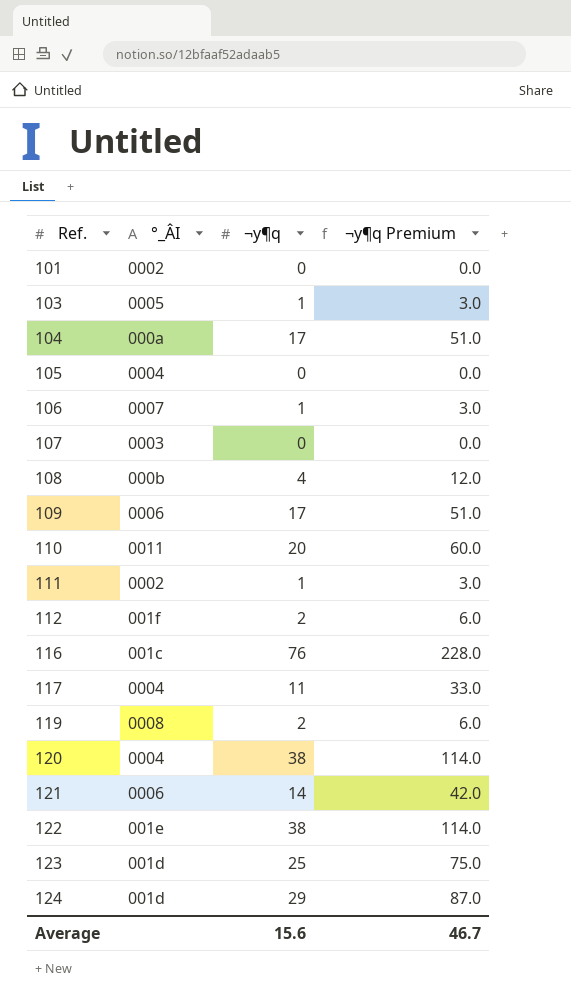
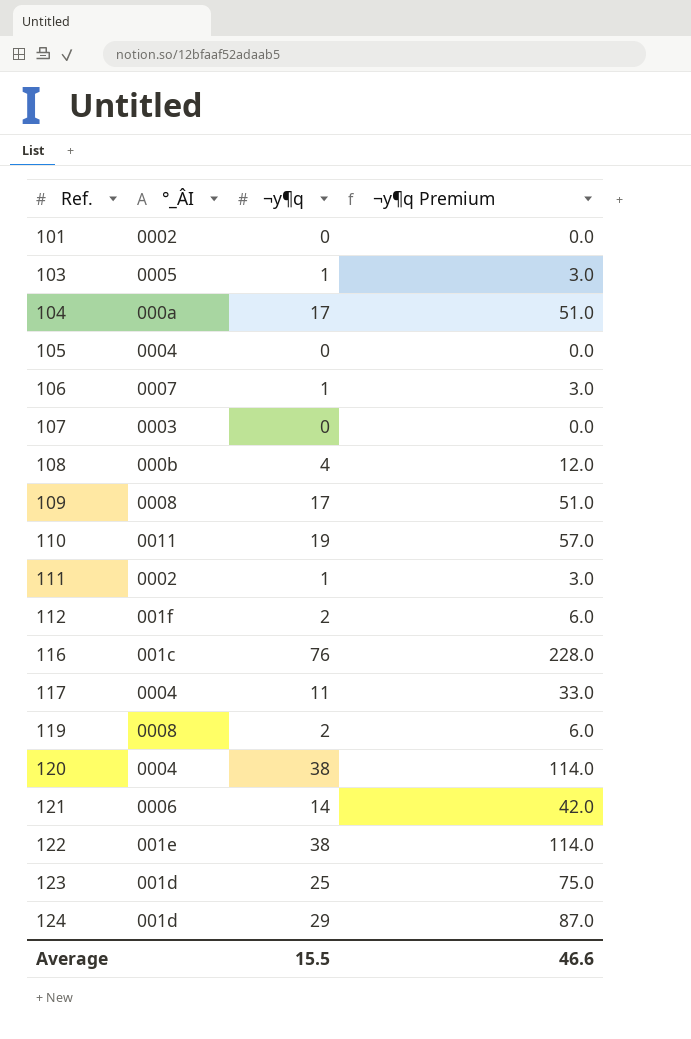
109 | °_ÂI: 0006 -> 0008
110 | ¬y¶q: 20 -> 19
110 | ¬y¶q Premium: 60.0 -> 57.0
Average | ¬y¶q: 15.6 -> 15.5
Average | ¬y¶q Premium: 46.7 -> 46.6

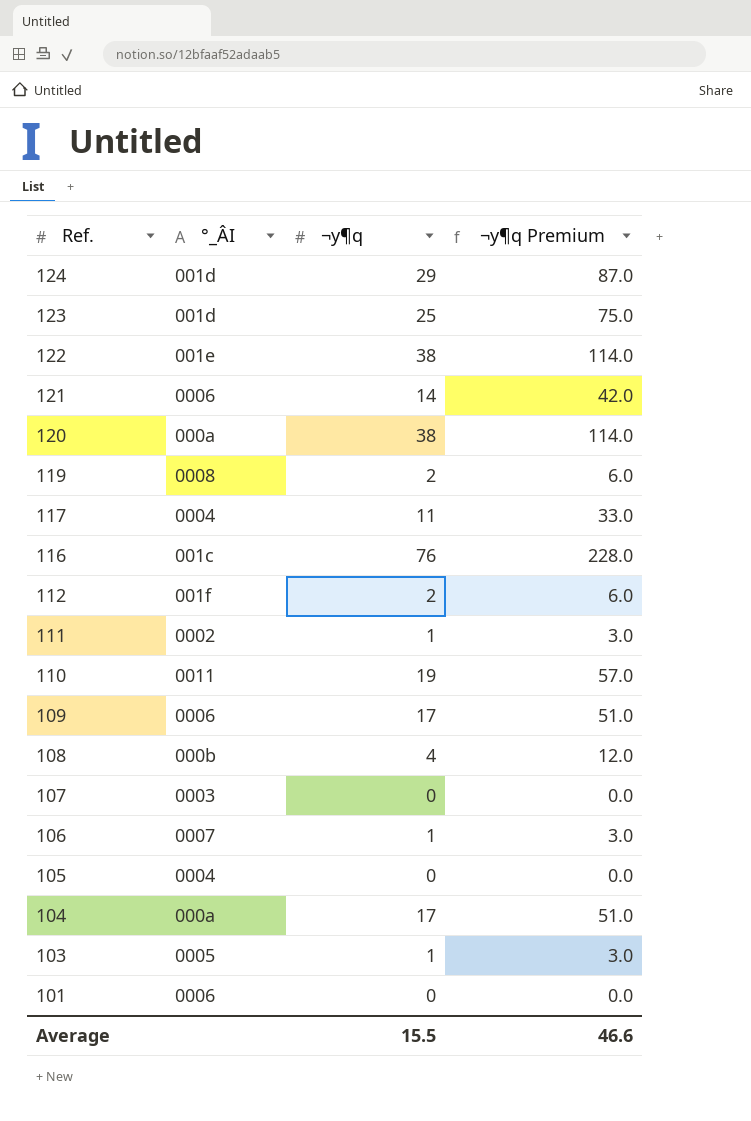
row order: Ref. ascending -> Ref. descending
120 | °_ÂI: 0004 -> 000a
109 | °_ÂI: 0008 -> 0006
101 | °_ÂI: 0002 -> 0006

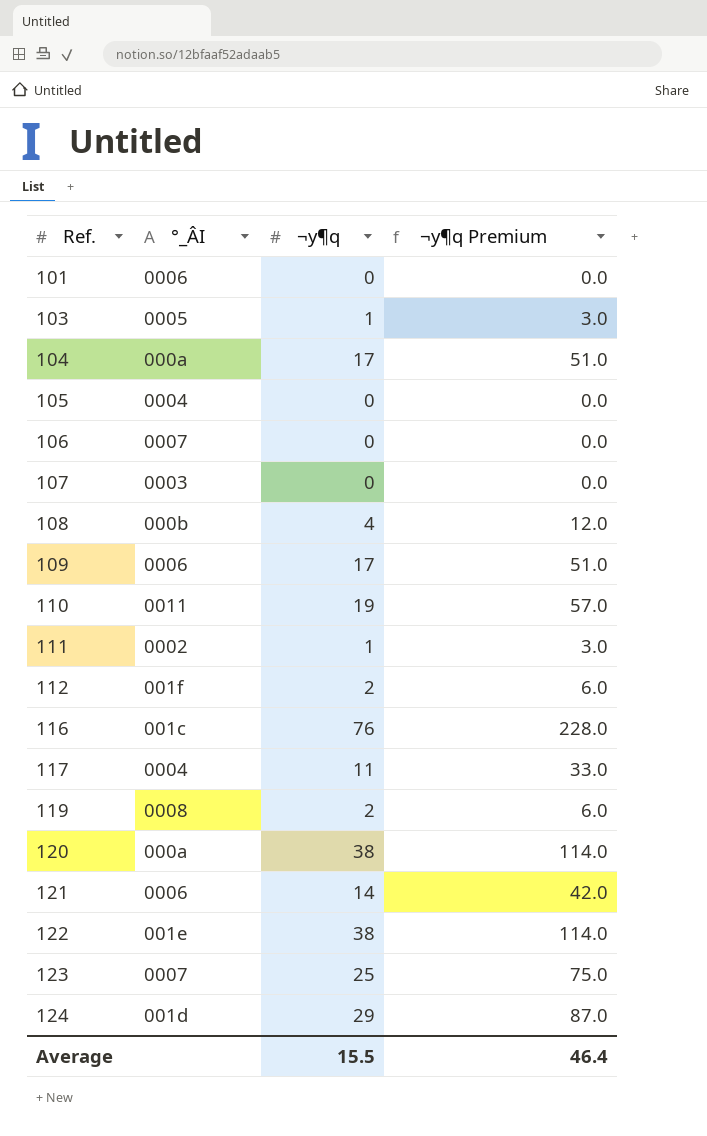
row order: Ref. descending -> Ref. ascending
106 | ¬y¶q: 1 -> 0
106 | ¬y¶q Premium: 3.0 -> 0.0
123 | °_ÂI: 001d -> 0007
Average | ¬y¶q Premium: 46.6 -> 46.4

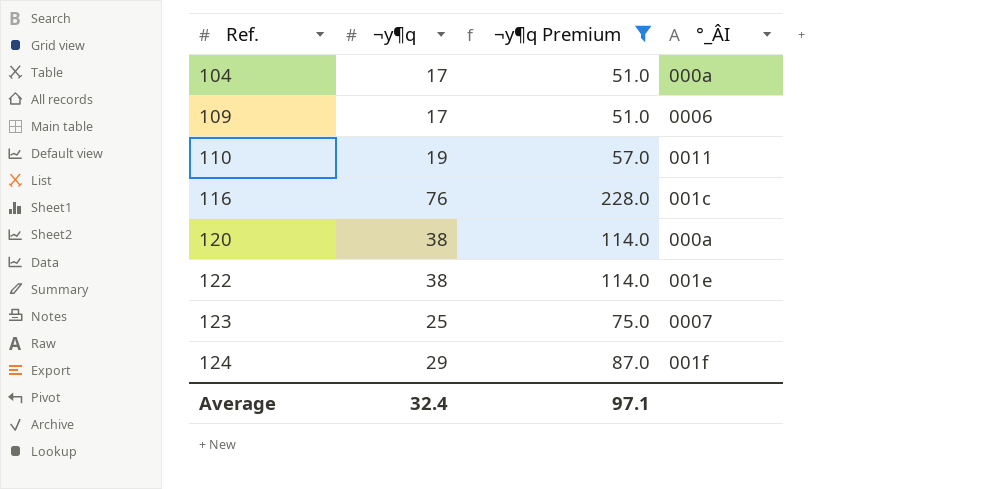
filter: none -> ¬y¶q Premium >= 51.0
column °_ÂI | position: 2 -> 4
124 | °_ÂI: 001d -> 001f
Average | ¬y¶q: 15.5 -> 32.4
Average | ¬y¶q Premium: 46.4 -> 97.1

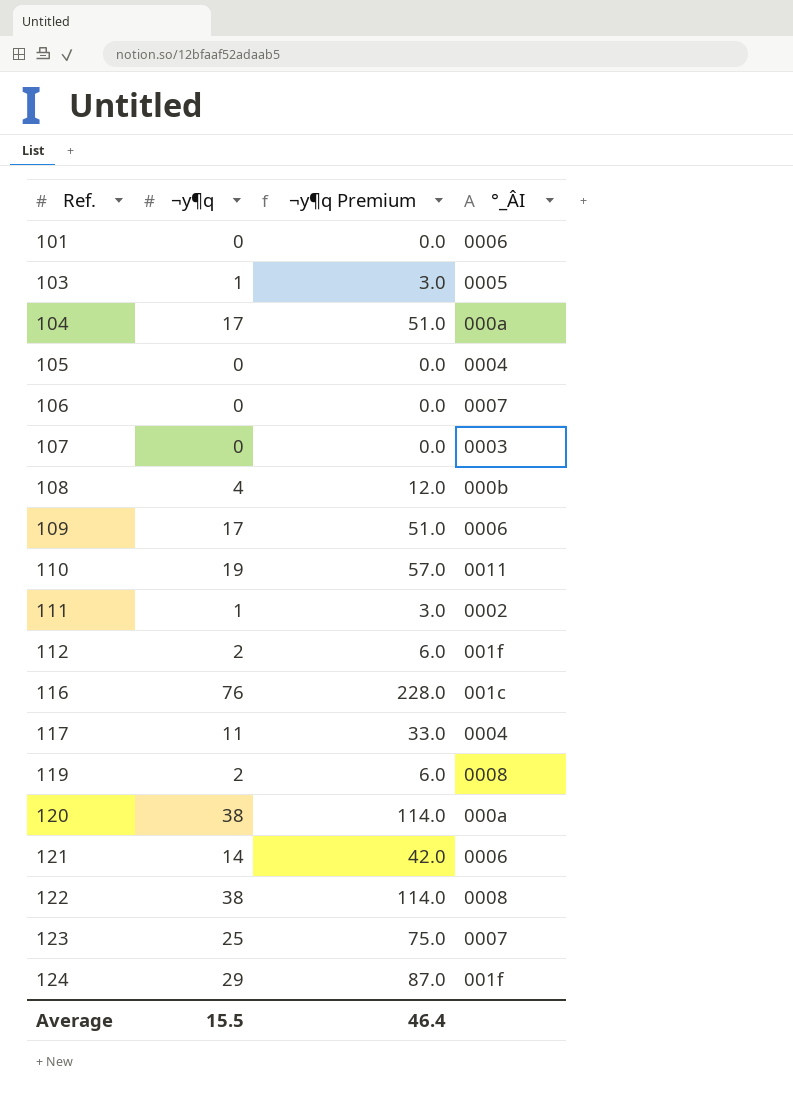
filter: ¬y¶q Premium >= 51.0 -> none
122 | °_ÂI: 001e -> 0008
Average | ¬y¶q: 32.4 -> 15.5
Average | ¬y¶q Premium: 97.1 -> 46.4

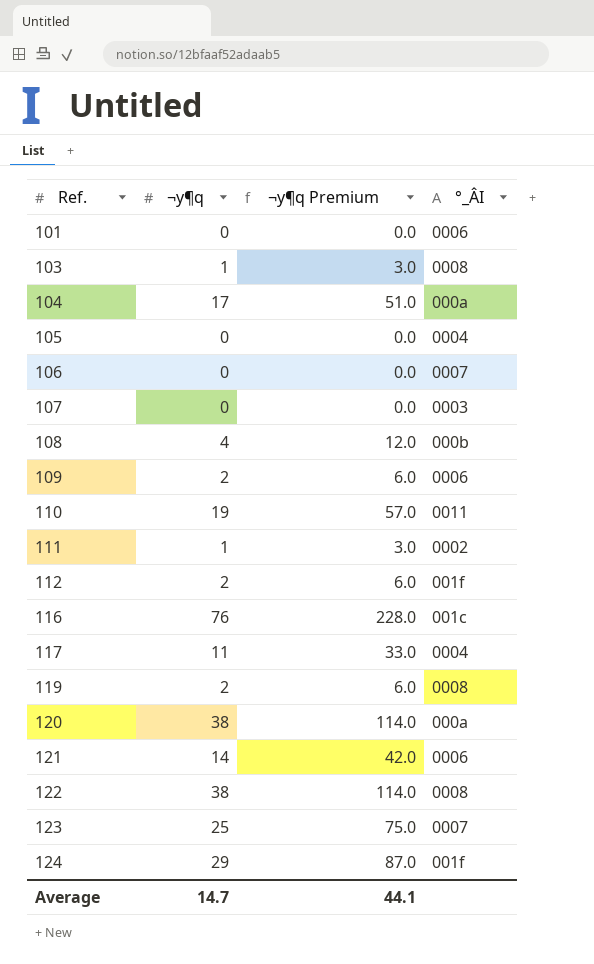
103 | °_ÂI: 0005 -> 0008
109 | ¬y¶q: 17 -> 2
109 | ¬y¶q Premium: 51.0 -> 6.0
Average | ¬y¶q: 15.5 -> 14.7
Average | ¬y¶q Premium: 46.4 -> 44.1

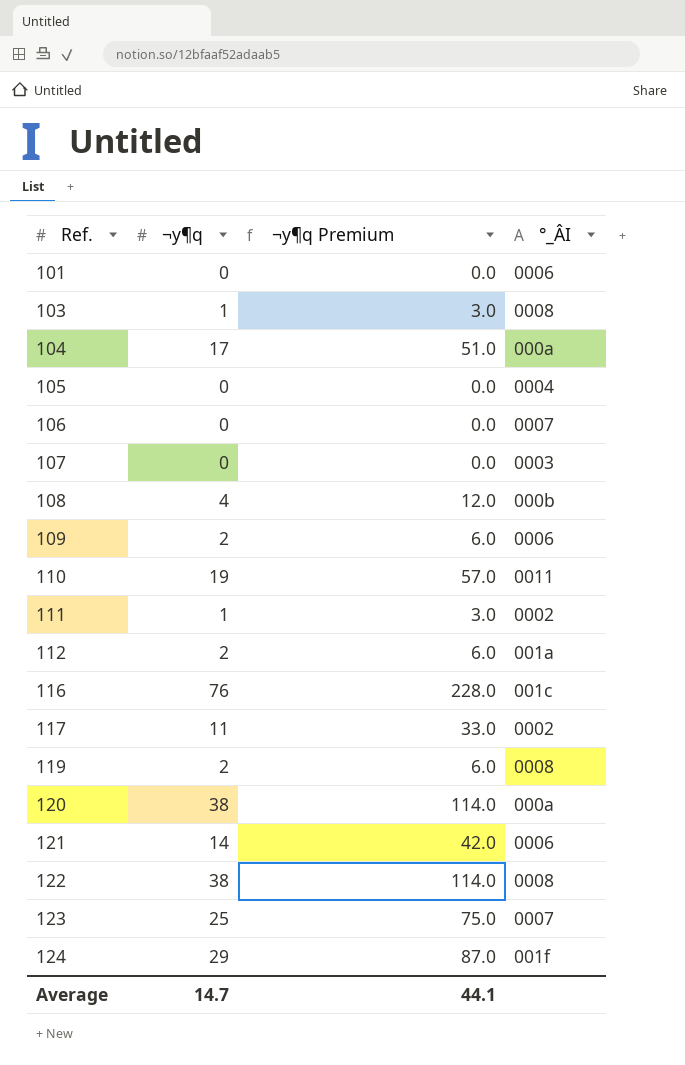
112 | °_ÂI: 001f -> 001a
117 | °_ÂI: 0004 -> 0002

